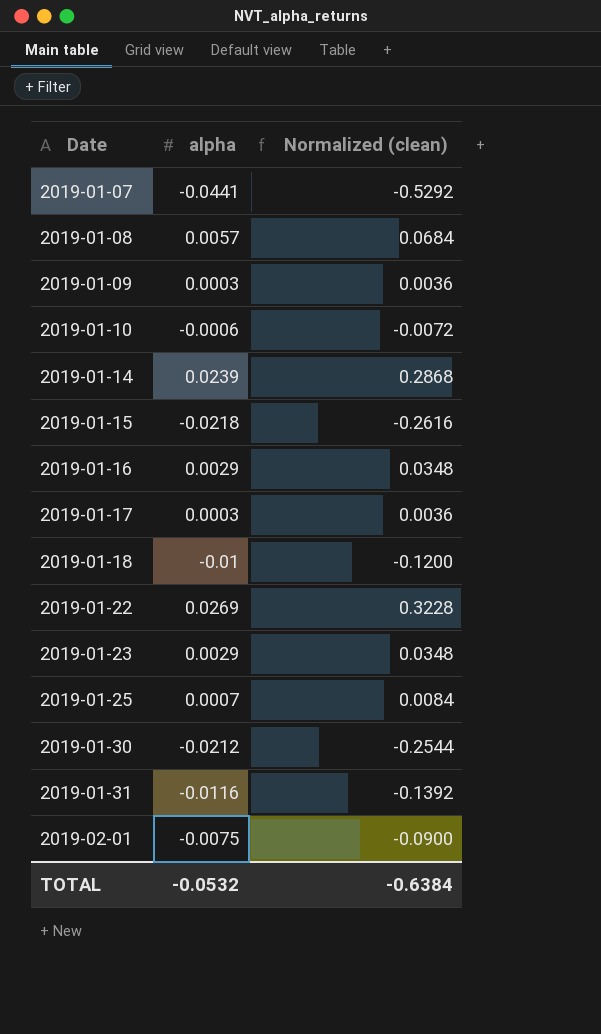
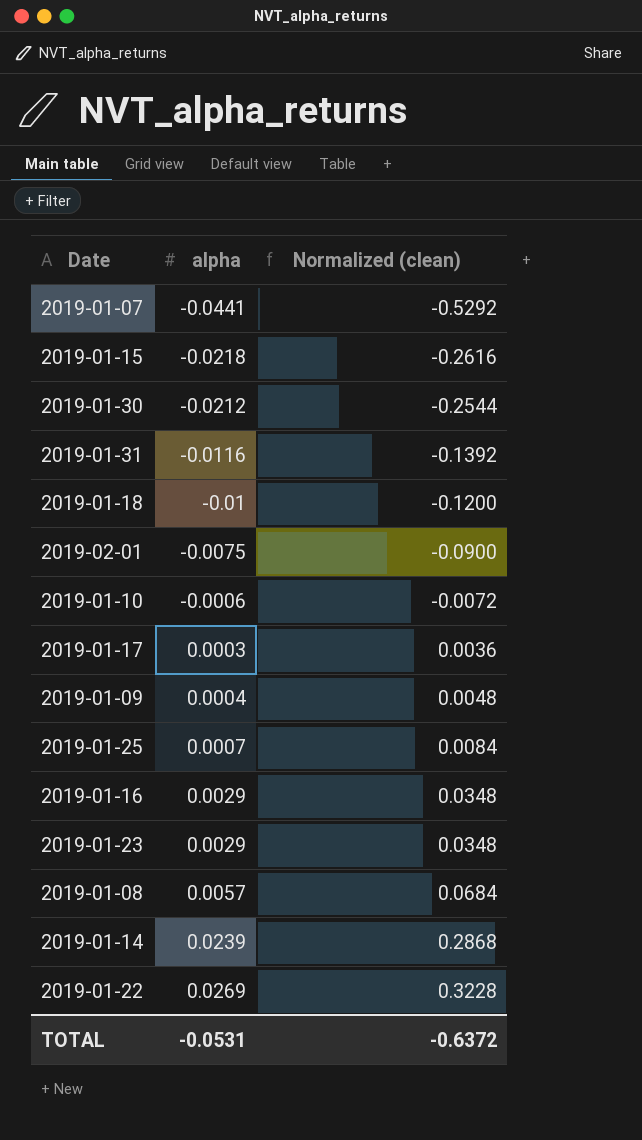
row order: Date ascending -> alpha ascending
2019-01-09 | alpha: 0.0003 -> 0.0004
2019-01-09 | Normalized (clean): 0.0036 -> 0.0048
TOTAL | alpha: -0.0532 -> -0.0531
TOTAL | Normalized (clean): -0.6384 -> -0.6372

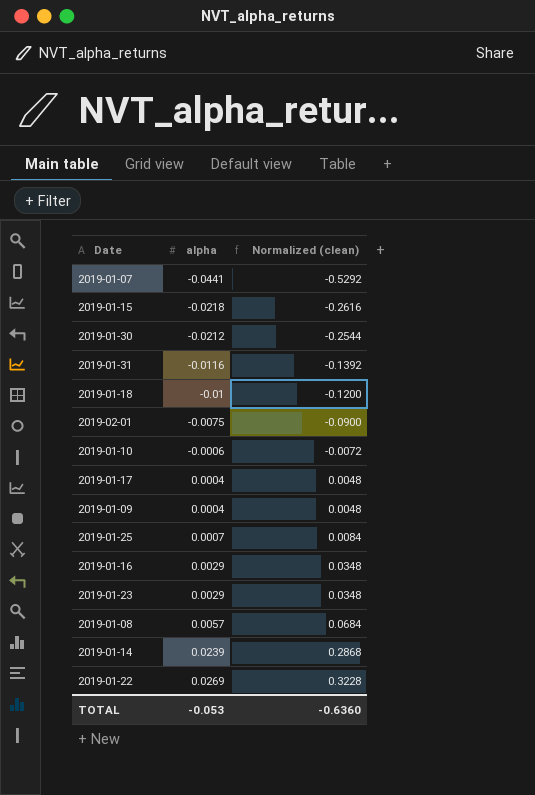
2019-01-17 | alpha: 0.0003 -> 0.0004
2019-01-17 | Normalized (clean): 0.0036 -> 0.0048
TOTAL | alpha: -0.0531 -> -0.053
TOTAL | Normalized (clean): -0.6372 -> -0.6360

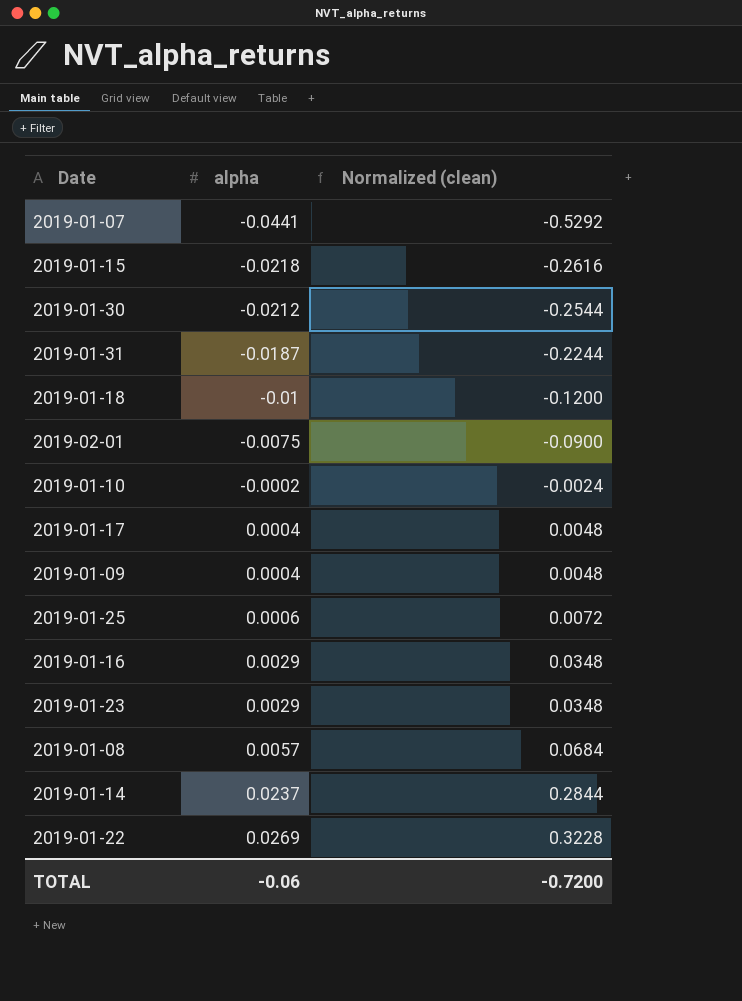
2019-01-31 | alpha: -0.0116 -> -0.0187
2019-01-31 | Normalized (clean): -0.1392 -> -0.2244
2019-01-10 | alpha: -0.0006 -> -0.0002
2019-01-10 | Normalized (clean): -0.0072 -> -0.0024
2019-01-25 | alpha: 0.0007 -> 0.0006
2019-01-25 | Normalized (clean): 0.0084 -> 0.0072
2019-01-14 | alpha: 0.0239 -> 0.0237
2019-01-14 | Normalized (clean): 0.2868 -> 0.2844
TOTAL | alpha: -0.053 -> -0.06
TOTAL | Normalized (clean): -0.6360 -> -0.7200

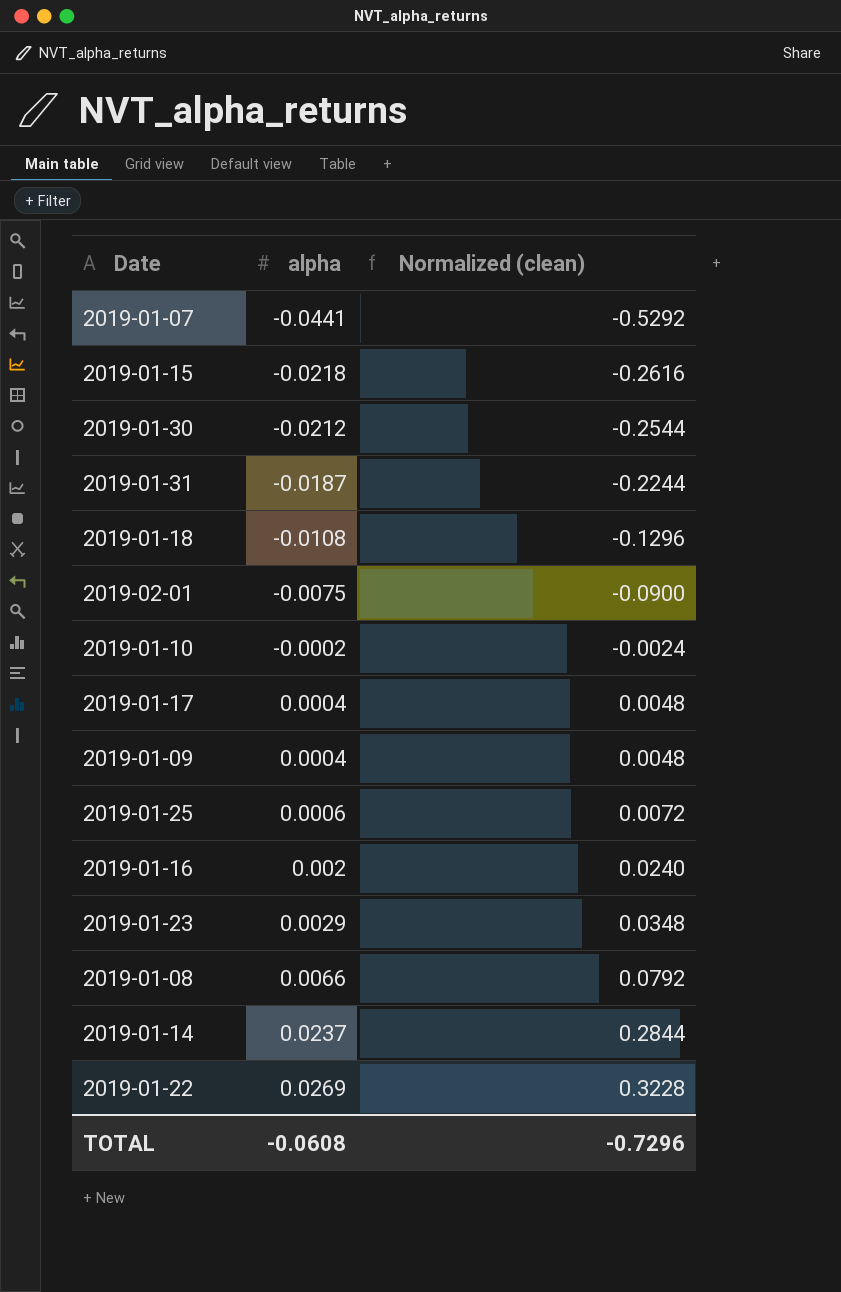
2019-01-18 | alpha: -0.01 -> -0.0108
2019-01-18 | Normalized (clean): -0.1200 -> -0.1296
2019-01-16 | alpha: 0.0029 -> 0.002
2019-01-16 | Normalized (clean): 0.0348 -> 0.0240
2019-01-08 | alpha: 0.0057 -> 0.0066
2019-01-08 | Normalized (clean): 0.0684 -> 0.0792
TOTAL | alpha: -0.06 -> -0.0608
TOTAL | Normalized (clean): -0.7200 -> -0.7296

